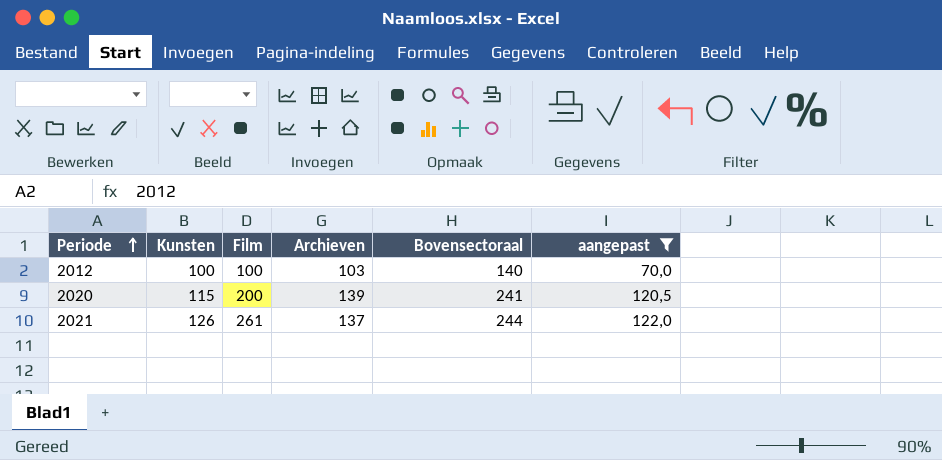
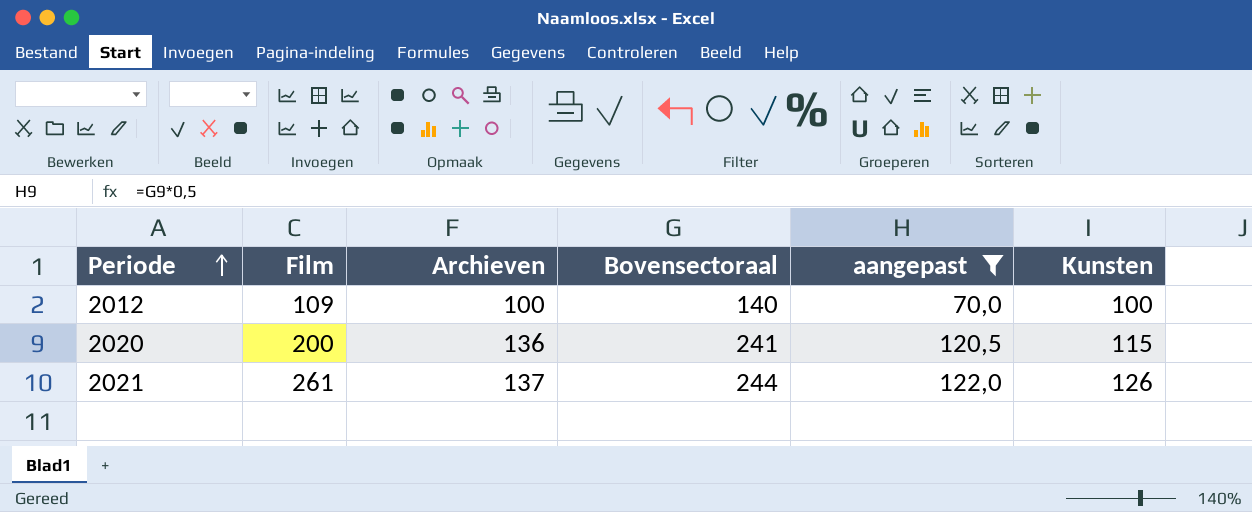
column Kunsten | position: 2 -> 6
2012 | Film: 100 -> 109
2012 | Archieven: 103 -> 100
2020 | Archieven: 139 -> 136

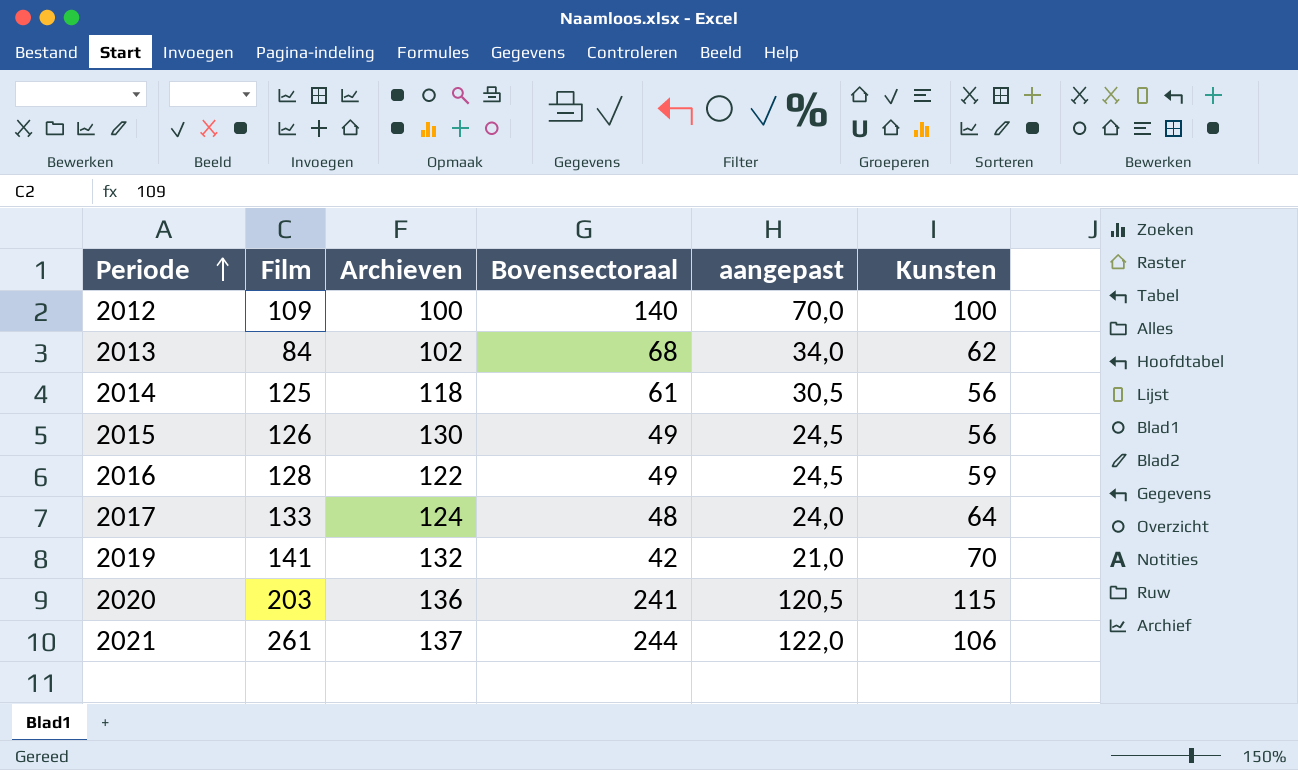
filter: aangepast >= 70,0 -> none
2020 | Film: 200 -> 203
2021 | Kunsten: 126 -> 106

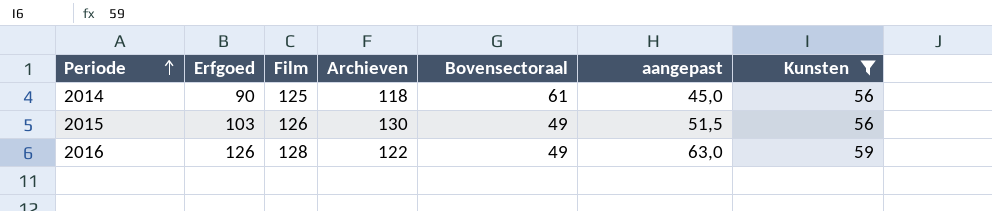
filter: none -> Kunsten <= 59
column Erfgoed | position: none -> 2
column aangepast | formula: [Bovensectoraal] * 0,5 -> [Erfgoed] * 0,5

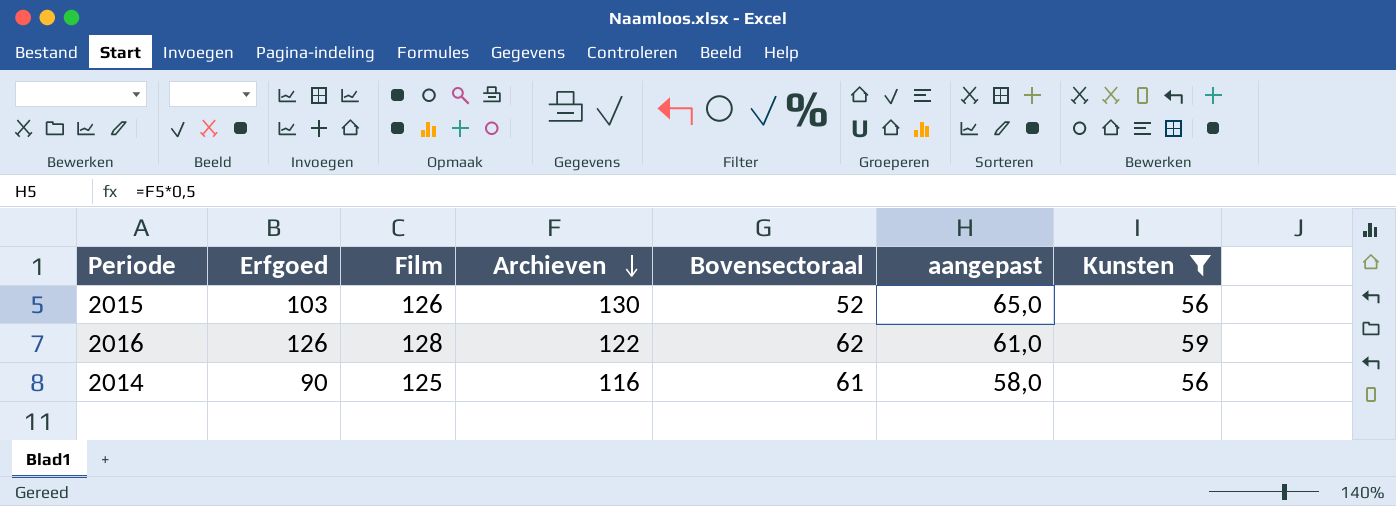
row order: Periode ascending -> Archieven descending
column aangepast | formula: [Erfgoed] * 0,5 -> [Archieven] * 0,5
2015 | Bovensectoraal: 49 -> 52
2016 | Bovensectoraal: 49 -> 62
2014 | Archieven: 118 -> 116

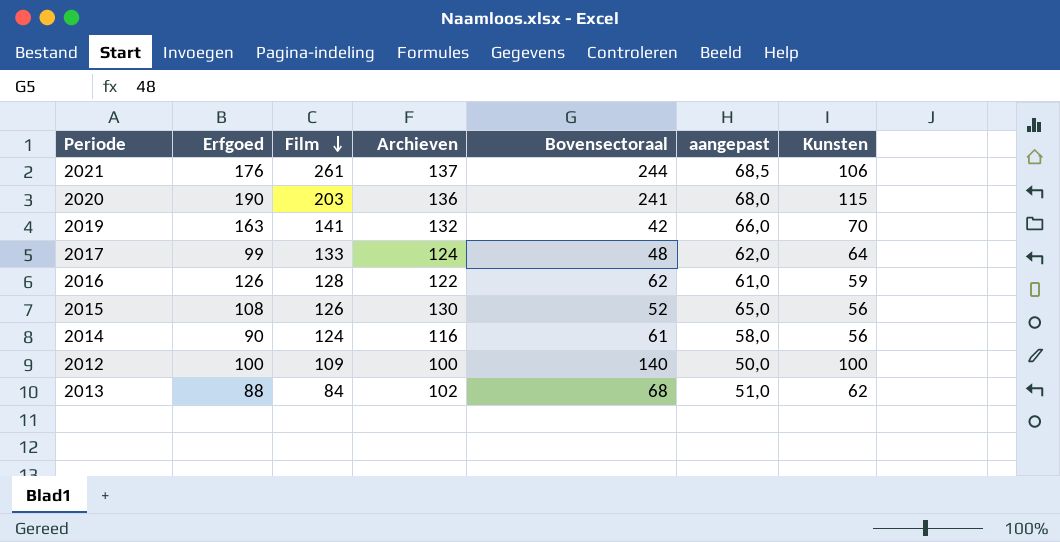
filter: Kunsten <= 59 -> none
row order: Archieven descending -> Film descending
2015 | Erfgoed: 103 -> 108
2014 | Film: 125 -> 124

